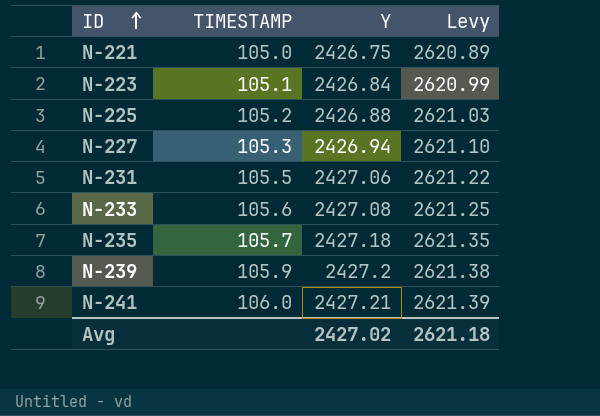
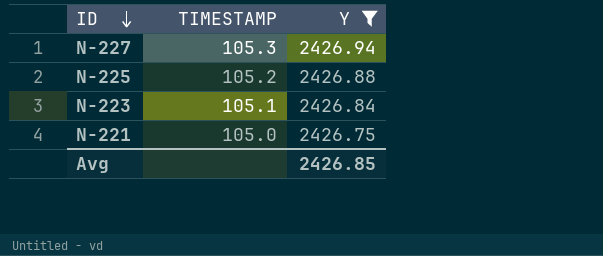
filter: none -> Y <= 2426.94
row order: ID ascending -> ID descending
column Levy | formula: [Y] * 1.08 -> none
Avg | Y: 2427.02 -> 2426.85

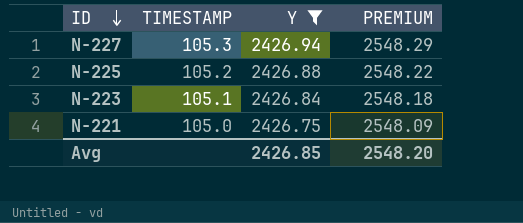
column PREMIUM | formula: none -> [Y] * 1.05

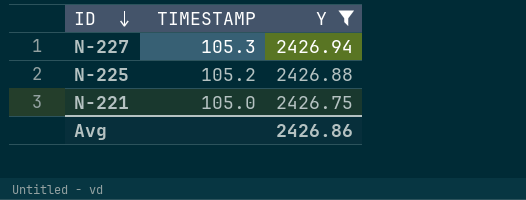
column PREMIUM | formula: [Y] * 1.05 -> none
row N-223: 105.1 | 2426.84 | 2548.18 -> none
Avg | Y: 2426.85 -> 2426.86

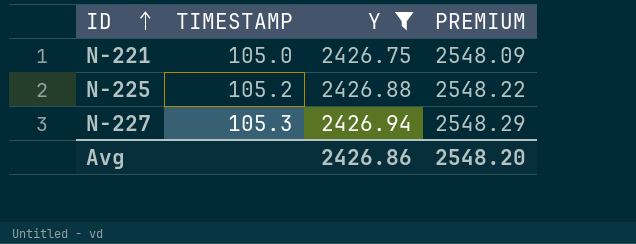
row order: ID descending -> ID ascending
column PREMIUM | formula: none -> [Y] * 1.05

